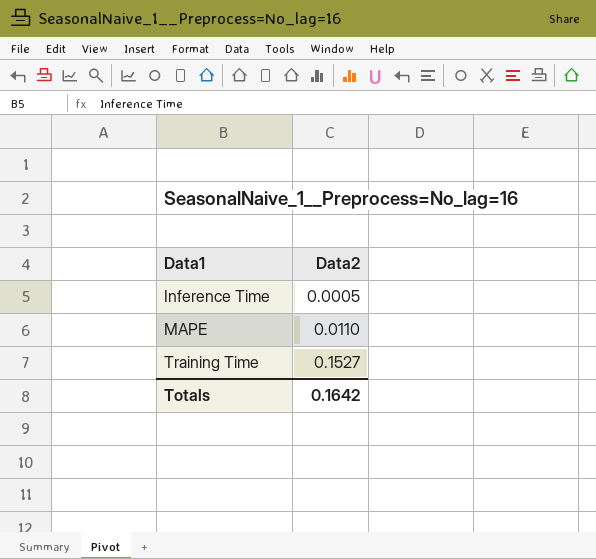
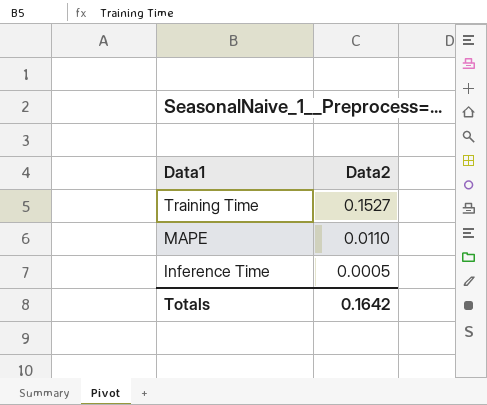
row order: Data1 ascending -> Data1 descending

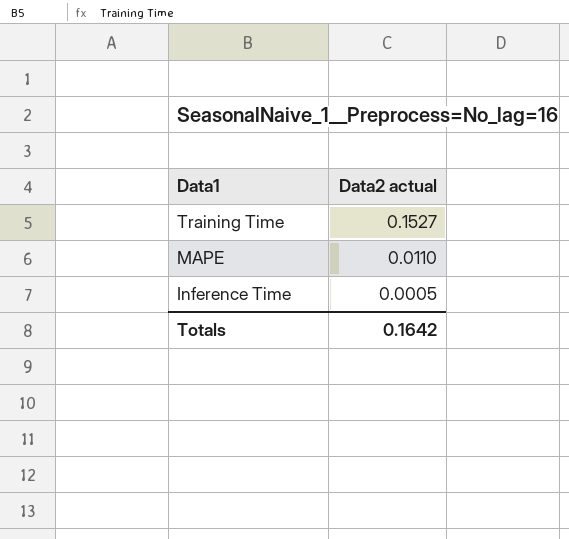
column name: Data2 -> Data2 actual

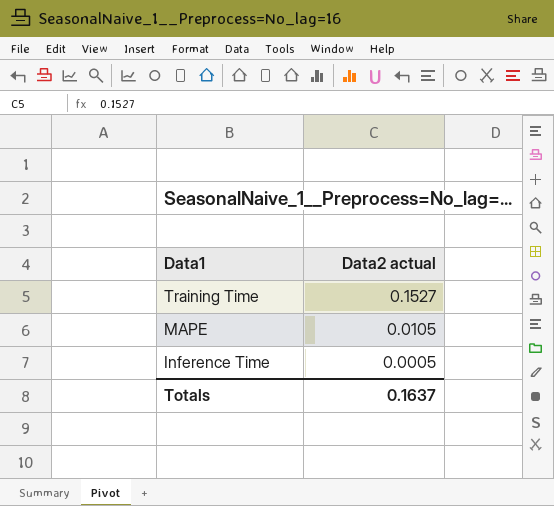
MAPE | Data2 actual: 0.0110 -> 0.0105
Totals | Data2 actual: 0.1642 -> 0.1637

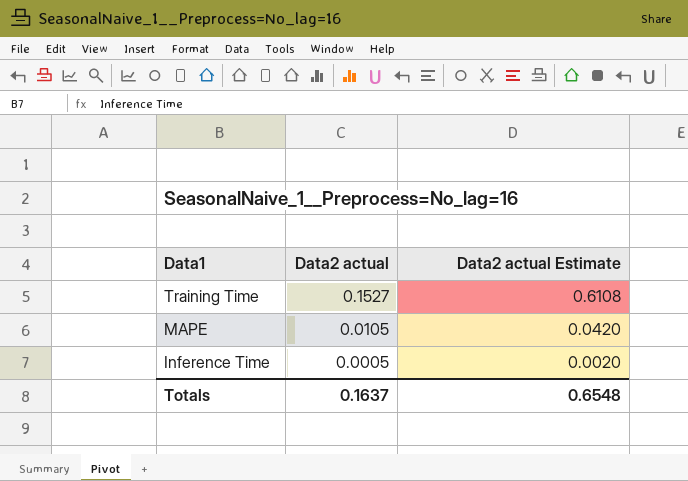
column Data2 actual Estimate | formula: none -> [Data2 actual] * 4

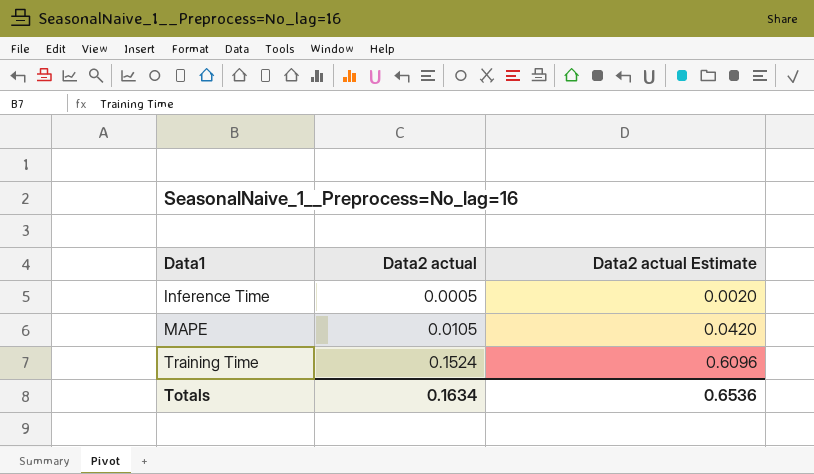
row order: Data1 descending -> Data1 ascending
Training Time | Data2 actual: 0.1527 -> 0.1524
Training Time | Data2 actual Estimate: 0.6108 -> 0.6096
Totals | Data2 actual: 0.1637 -> 0.1634
Totals | Data2 actual Estimate: 0.6548 -> 0.6536

